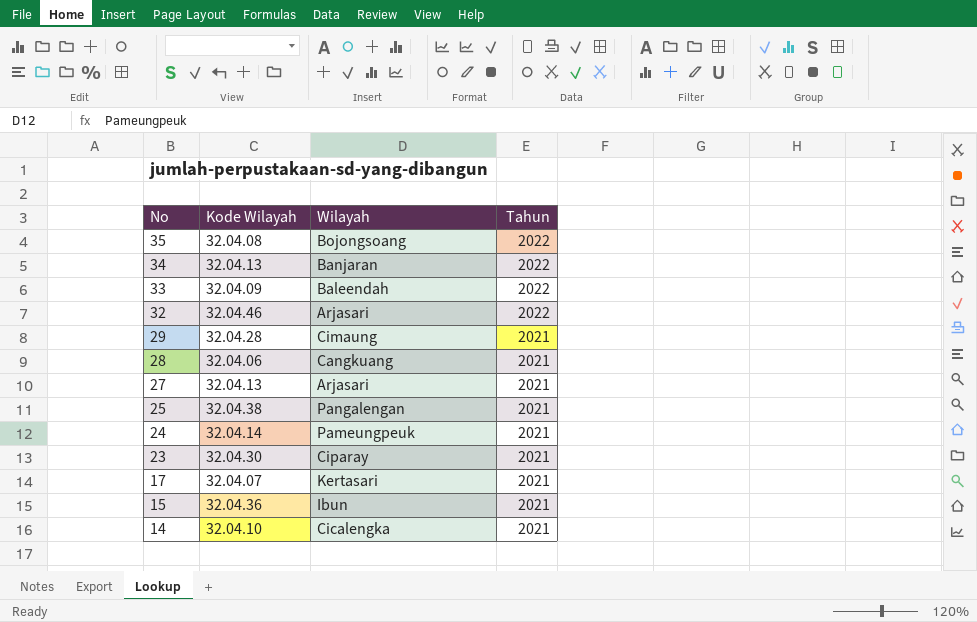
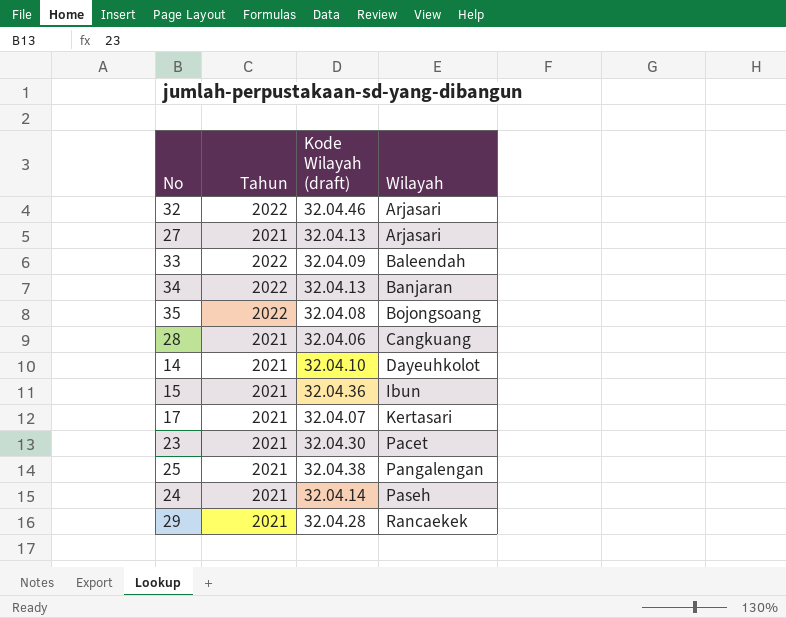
row order: No descending -> Wilayah ascending
column Tahun | position: 4 -> 2
column name: Kode Wilayah -> Kode Wilayah (draft)
14 | Wilayah: Cicalengka -> Dayeuhkolot
23 | Wilayah: Ciparay -> Pacet
24 | Wilayah: Pameungpeuk -> Paseh
29 | Wilayah: Cimaung -> Rancaekek

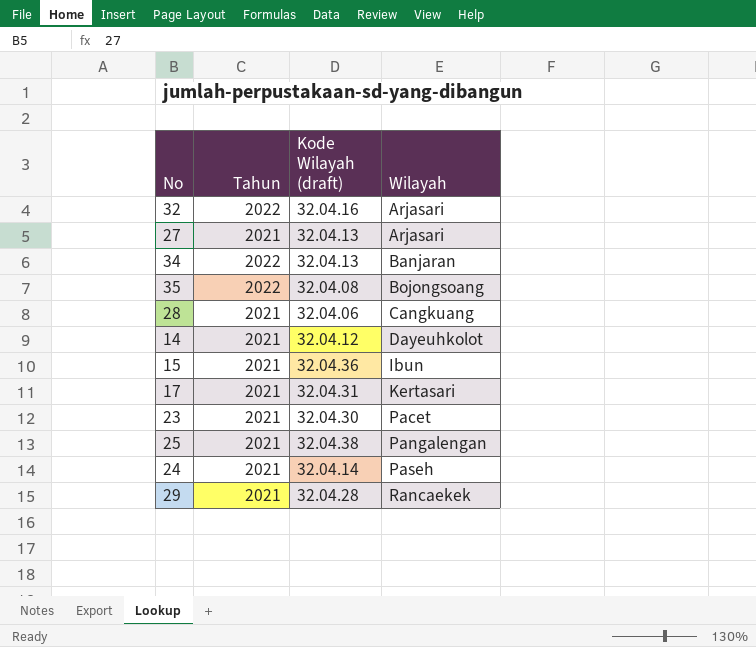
row 33: 2022 | 32.04.09 | Baleendah -> none
32 | Kode Wilayah (draft): 32.04.46 -> 32.04.16
14 | Kode Wilayah (draft): 32.04.10 -> 32.04.12
17 | Kode Wilayah (draft): 32.04.07 -> 32.04.31

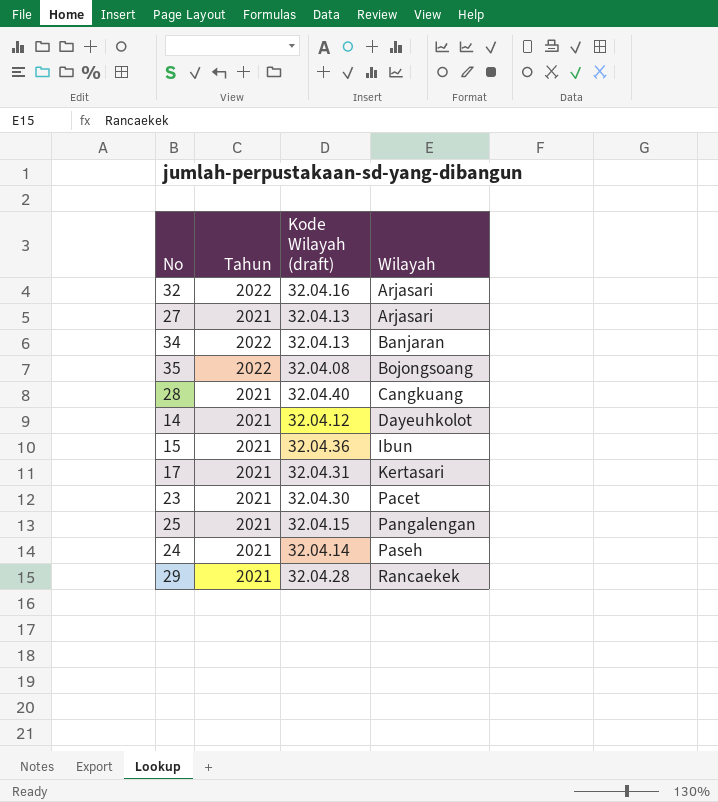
28 | Kode Wilayah (draft): 32.04.06 -> 32.04.40
25 | Kode Wilayah (draft): 32.04.38 -> 32.04.15

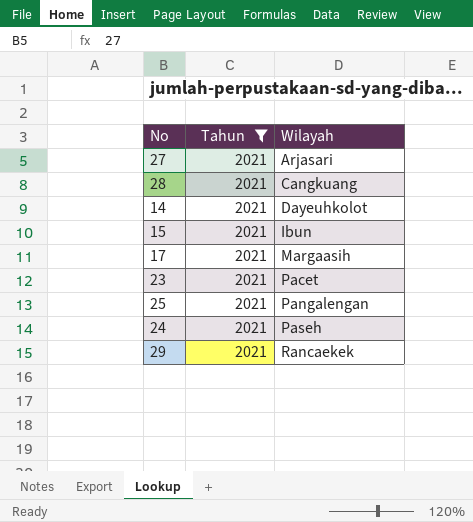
filter: none -> Tahun = 2021
column Kode Wilayah (draft) | position: 3 -> none
17 | Wilayah: Kertasari -> Margaasih

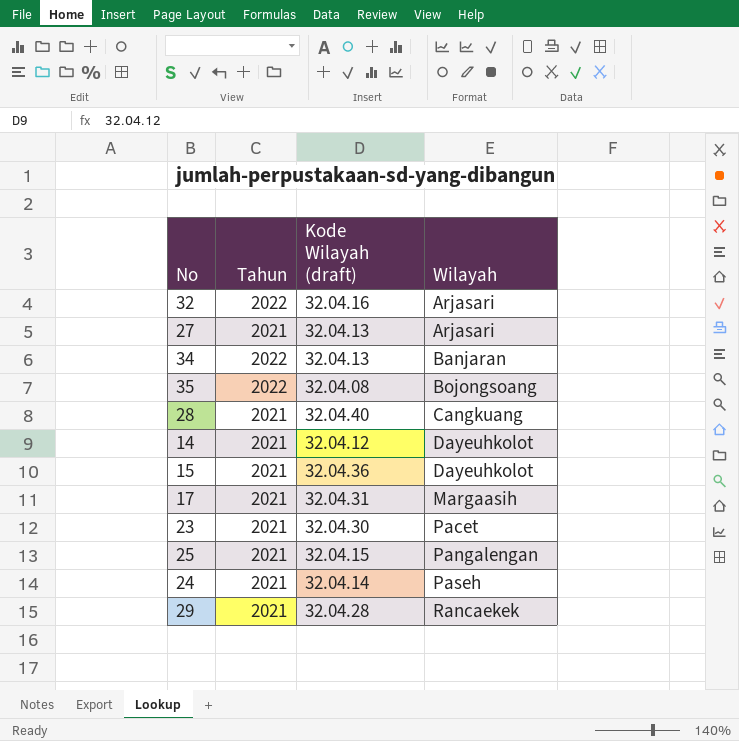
filter: Tahun = 2021 -> none
column Kode Wilayah (draft) | position: none -> 3
15 | Wilayah: Ibun -> Dayeuhkolot

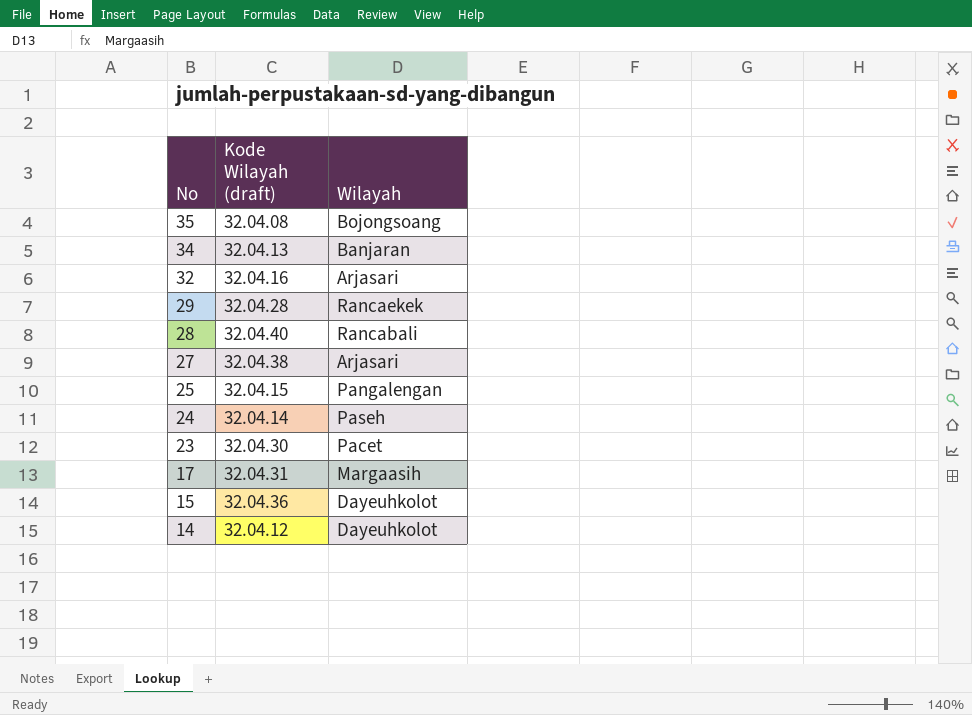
row order: Wilayah ascending -> No descending
column Tahun | position: 2 -> none
28 | Wilayah: Cangkuang -> Rancabali
27 | Kode Wilayah (draft): 32.04.13 -> 32.04.38

